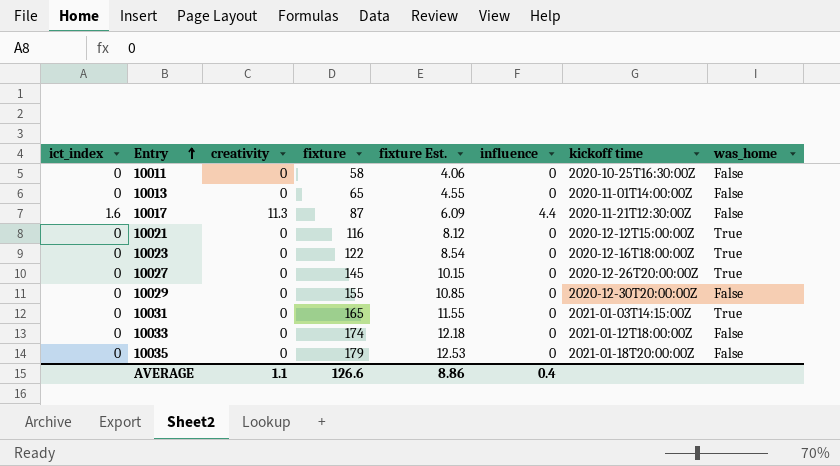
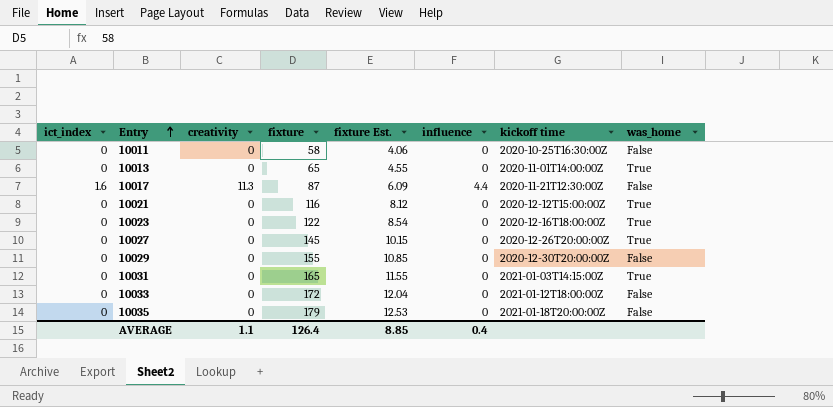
10013 | was_home: False -> True
10033 | fixture: 174 -> 172
10033 | fixture Est.: 12.18 -> 12.04
AVERAGE | fixture: 126.6 -> 126.4
AVERAGE | fixture Est.: 8.86 -> 8.85

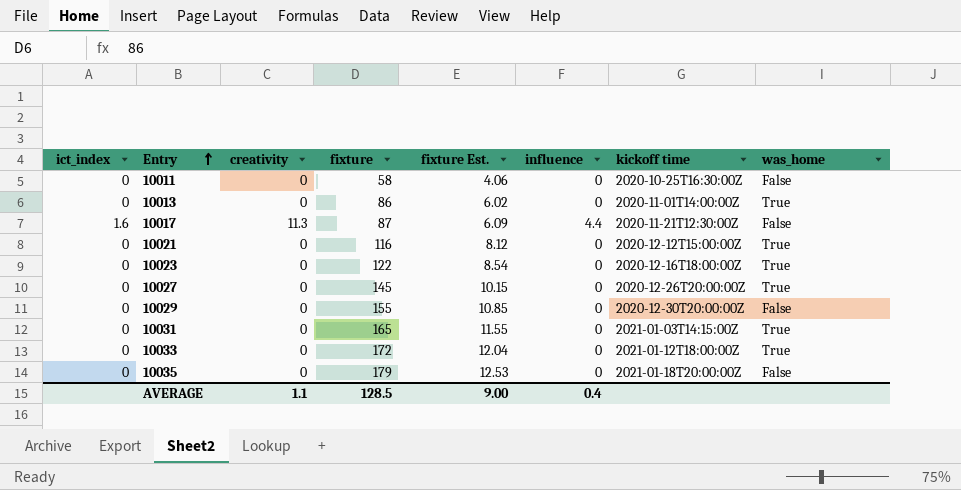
10013 | fixture: 65 -> 86
10013 | fixture Est.: 4.55 -> 6.02
10033 | was_home: False -> True
AVERAGE | fixture: 126.4 -> 128.5
AVERAGE | fixture Est.: 8.85 -> 9.00

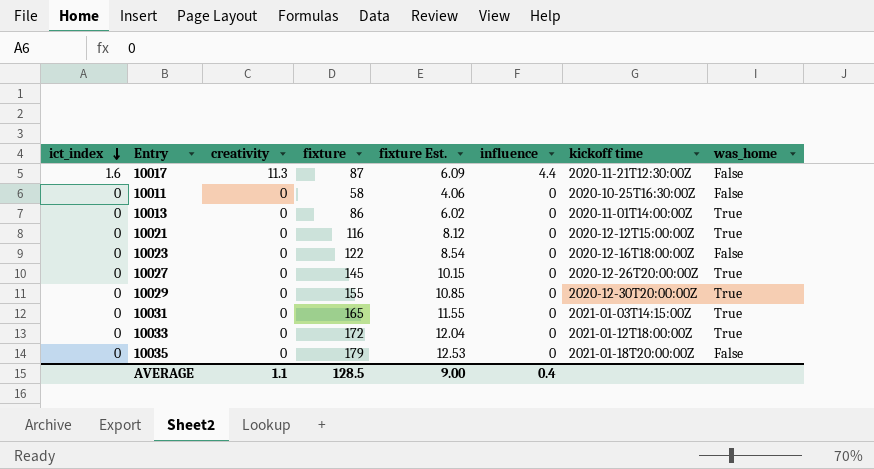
row order: Entry ascending -> ict_index descending
10023 | was_home: True -> False
10029 | was_home: False -> True

